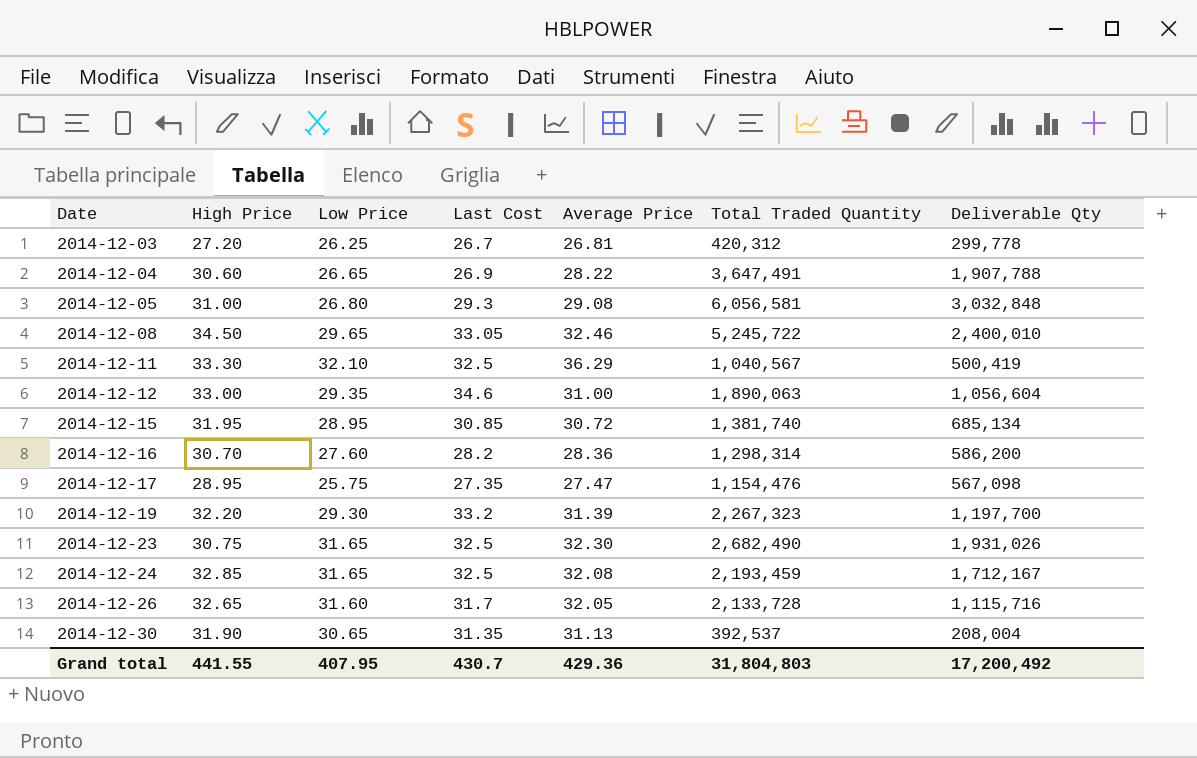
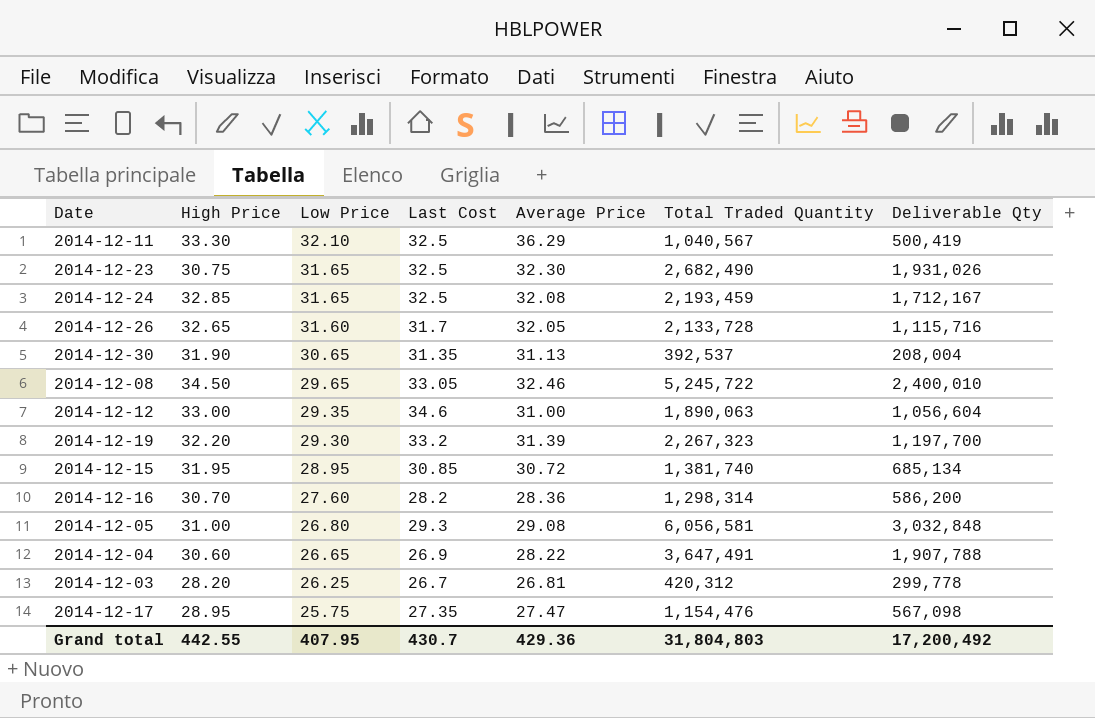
row order: Date ascending -> Low Price descending
2014-12-03 | High Price: 27.20 -> 28.20
Grand total | High Price: 441.55 -> 442.55

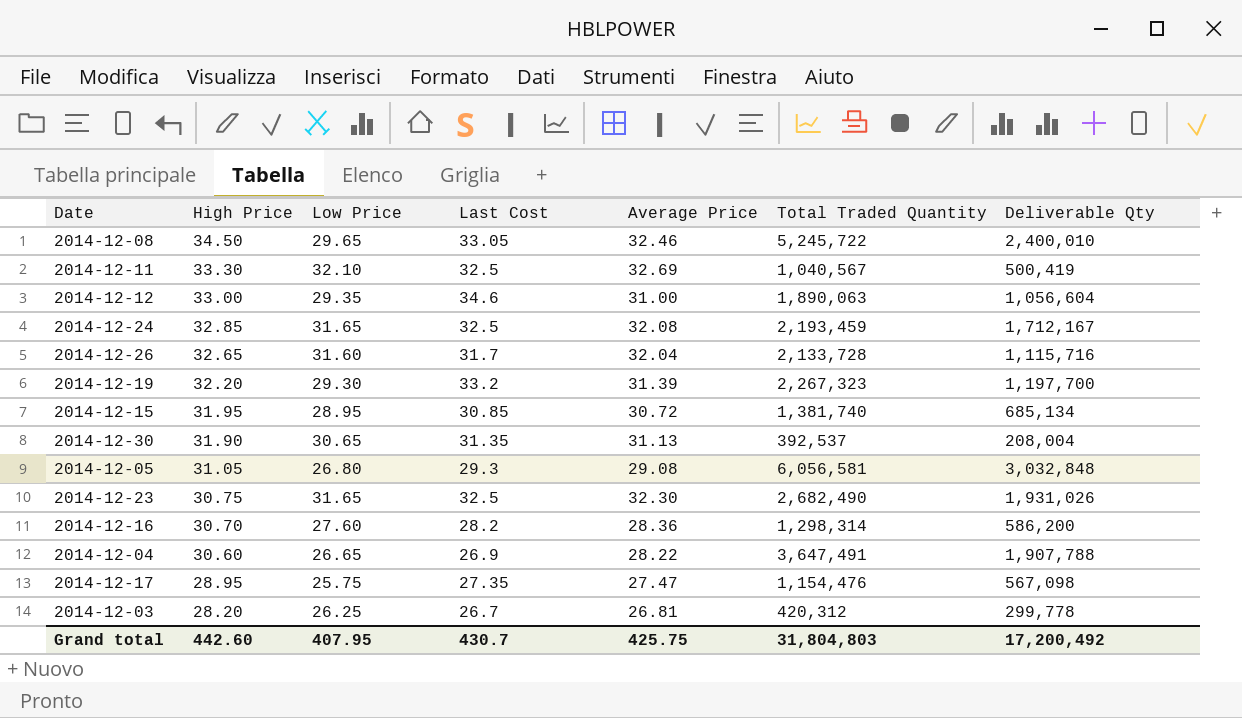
row order: Low Price descending -> High Price descending
2014-12-11 | Average Price: 36.29 -> 32.69
2014-12-26 | Average Price: 32.05 -> 32.04
2014-12-05 | High Price: 31.00 -> 31.05
Grand total | High Price: 442.55 -> 442.60
Grand total | Average Price: 429.36 -> 425.75

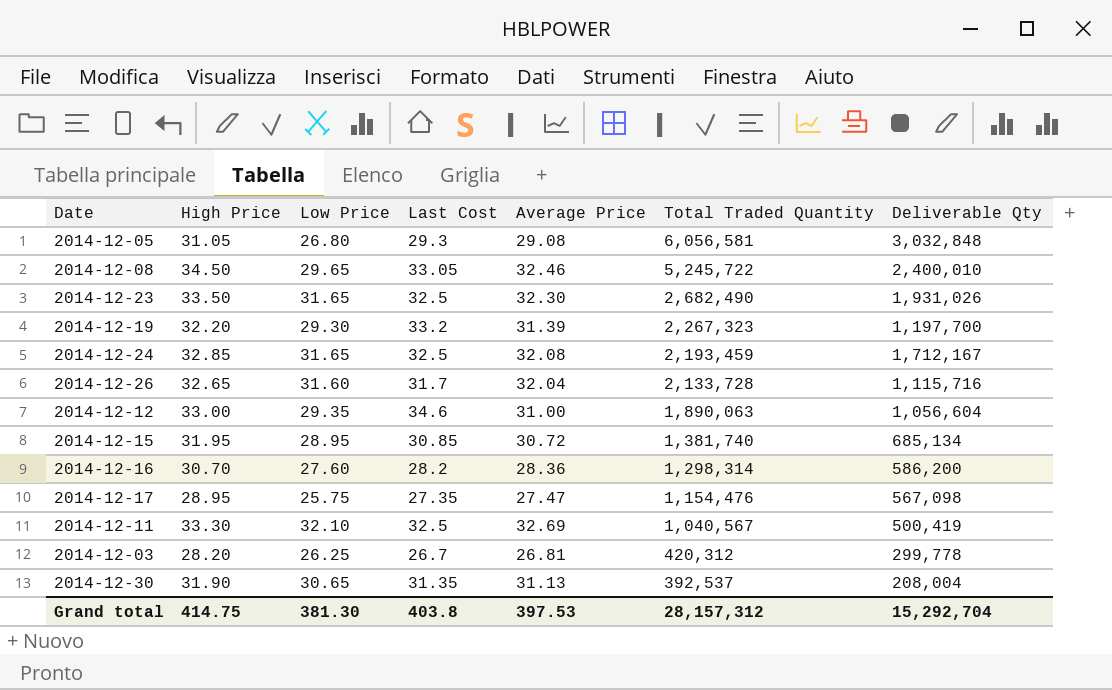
row order: High Price descending -> Total Traded Quantity descending
row 2014-12-04: 30.60 | 26.65 | 26.9 | 28.22 | 3,647,491 | 1,907,788 -> none
2014-12-23 | High Price: 30.75 -> 33.50
Grand total | High Price: 442.60 -> 414.75
Grand total | Low Price: 407.95 -> 381.30
Grand total | Last Cost: 430.7 -> 403.8
Grand total | Average Price: 425.75 -> 397.53
Grand total | Total Traded Quantity: 31,804,803 -> 28,157,312
Grand total | Deliverable Qty: 17,200,492 -> 15,292,704

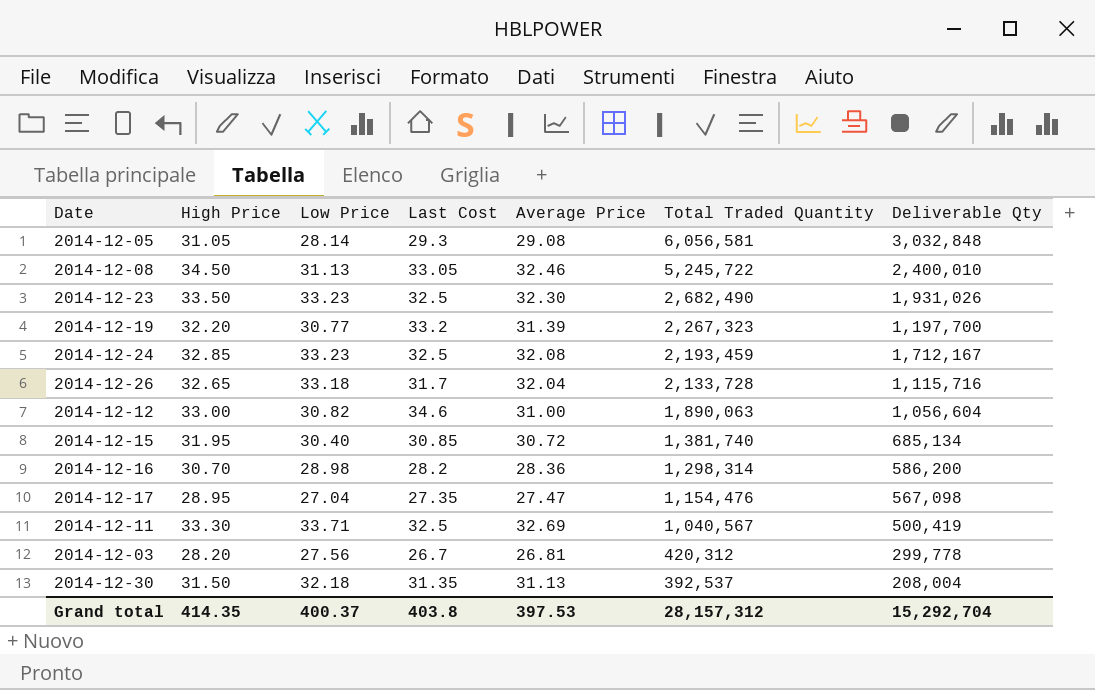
2014-12-05 | Low Price: 26.80 -> 28.14
2014-12-08 | Low Price: 29.65 -> 31.13
2014-12-23 | Low Price: 31.65 -> 33.23
2014-12-19 | Low Price: 29.30 -> 30.77
2014-12-24 | Low Price: 31.65 -> 33.23
2014-12-26 | Low Price: 31.60 -> 33.18
2014-12-12 | Low Price: 29.35 -> 30.82
2014-12-15 | Low Price: 28.95 -> 30.40
2014-12-16 | Low Price: 27.60 -> 28.98
2014-12-17 | Low Price: 25.75 -> 27.04
2014-12-11 | Low Price: 32.10 -> 33.71
2014-12-03 | Low Price: 26.25 -> 27.56
2014-12-30 | High Price: 31.90 -> 31.50
2014-12-30 | Low Price: 30.65 -> 32.18
Grand total | High Price: 414.75 -> 414.35
Grand total | Low Price: 381.30 -> 400.37

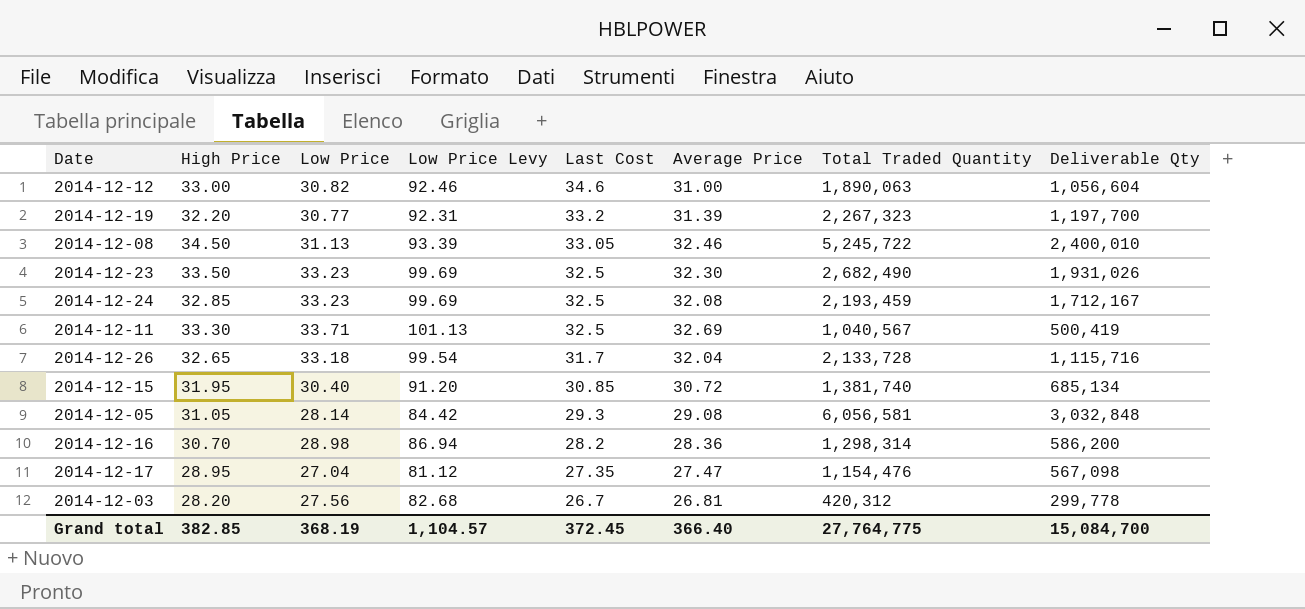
row order: Total Traded Quantity descending -> Last Cost descending
column Low Price Levy | formula: none -> [Low Price] * 3
row 2014-12-30: 31.50 | 32.18 | 31.35 | 31.13 | 392,537 | 208,004 -> none
Grand total | High Price: 414.35 -> 382.85
Grand total | Low Price: 400.37 -> 368.19
Grand total | Last Cost: 403.8 -> 372.45
Grand total | Average Price: 397.53 -> 366.40
Grand total | Total Traded Quantity: 28,157,312 -> 27,764,775
Grand total | Deliverable Qty: 15,292,704 -> 15,084,700

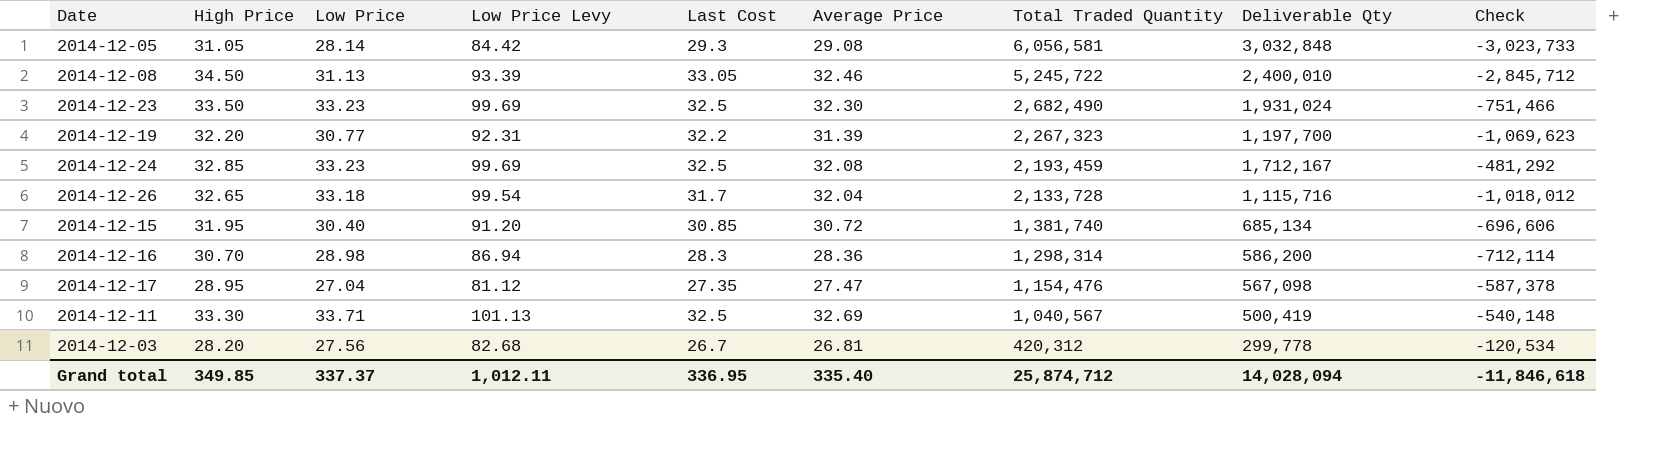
row order: Last Cost descending -> Total Traded Quantity descending
column Check | formula: none -> [Deliverable Qty] - [Total Traded Quantity]
row 2014-12-12: 33.00 | 30.82 | 92.46 | 34.6 | 31.00 | 1,890,063 | 1,056,604 -> none
2014-12-23 | Deliverable Qty: 1,931,026 -> 1,931,024
2014-12-19 | Last Cost: 33.2 -> 32.2
2014-12-16 | Last Cost: 28.2 -> 28.3
Grand total | High Price: 382.85 -> 349.85
Grand total | Low Price: 368.19 -> 337.37
Grand total | Low Price Levy: 1,104.57 -> 1,012.11
Grand total | Last Cost: 372.45 -> 336.95
Grand total | Average Price: 366.40 -> 335.40
Grand total | Total Traded Quantity: 27,764,775 -> 25,874,712
Grand total | Deliverable Qty: 15,084,700 -> 14,028,094

